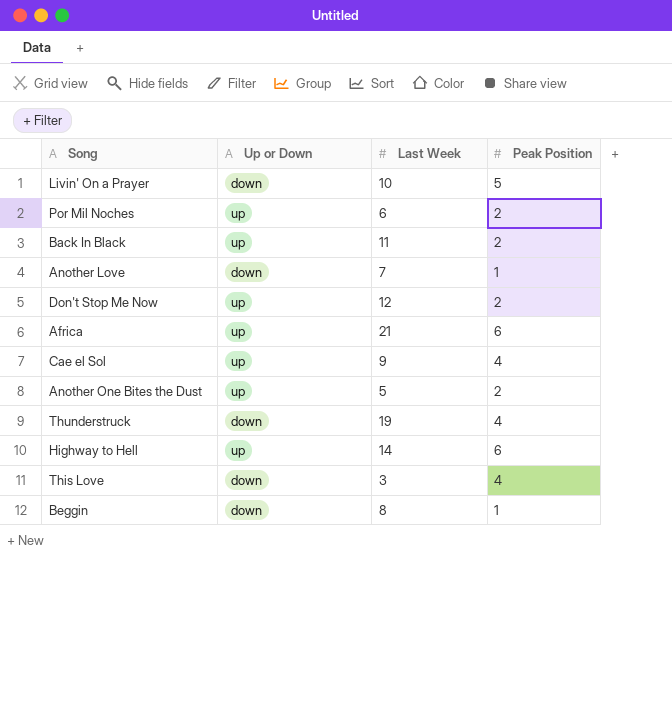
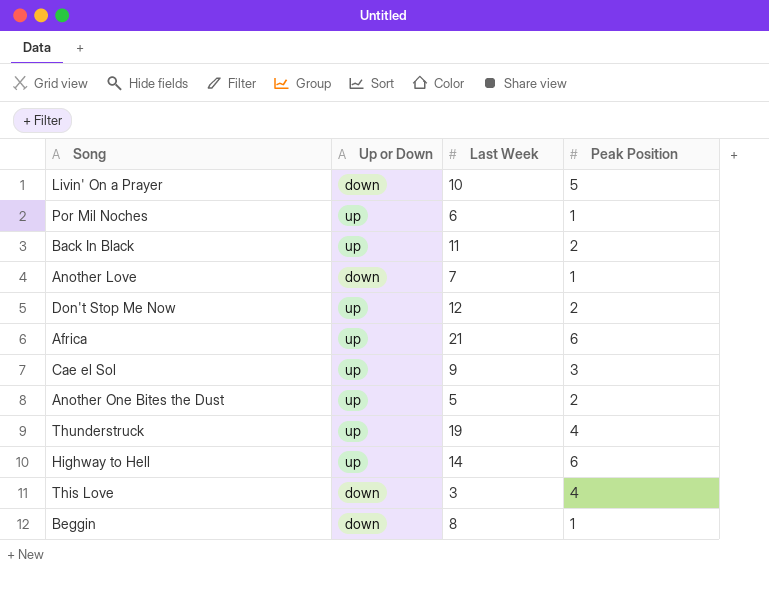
Por Mil Noches | Peak Position: 2 -> 1
Cae el Sol | Peak Position: 4 -> 3
Thunderstruck | Up or Down: down -> up

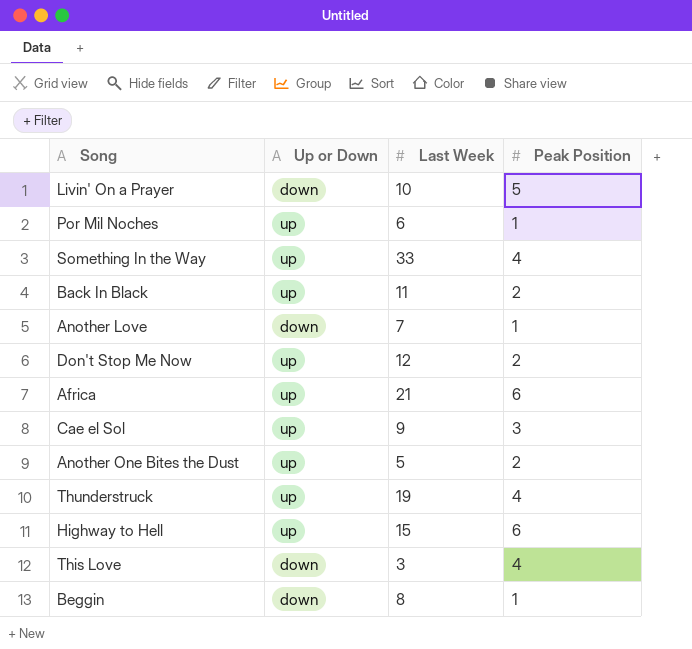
row Something In the Way: none -> up | 33 | 4
Highway to Hell | Last Week: 14 -> 15

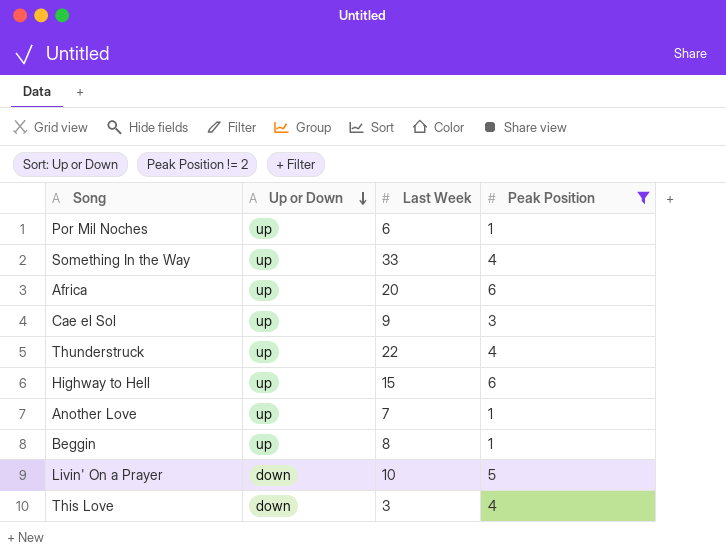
filter: none -> Peak Position != 2
row order: none -> Up or Down descending
Africa | Last Week: 21 -> 20
Thunderstruck | Last Week: 19 -> 22
Another Love | Up or Down: down -> up
Beggin | Up or Down: down -> up

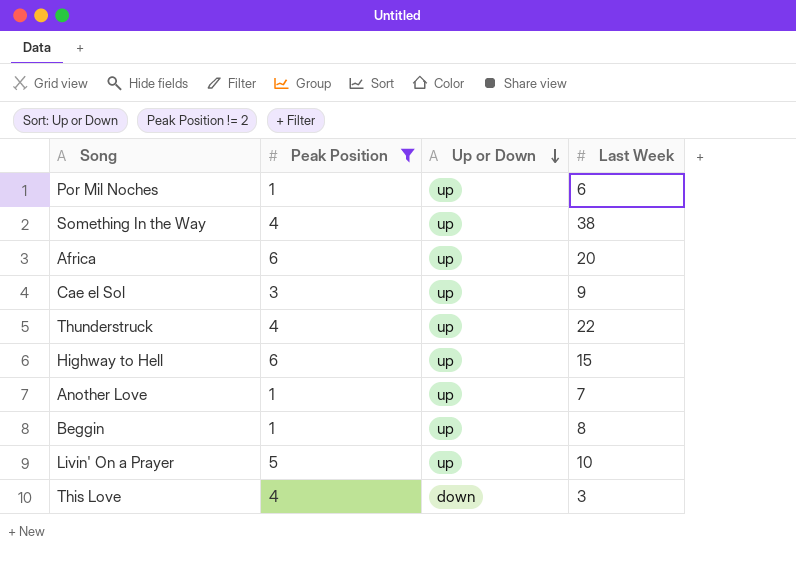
column Peak Position | position: 4 -> 2
Something In the Way | Last Week: 33 -> 38
Livin' On a Prayer | Up or Down: down -> up

